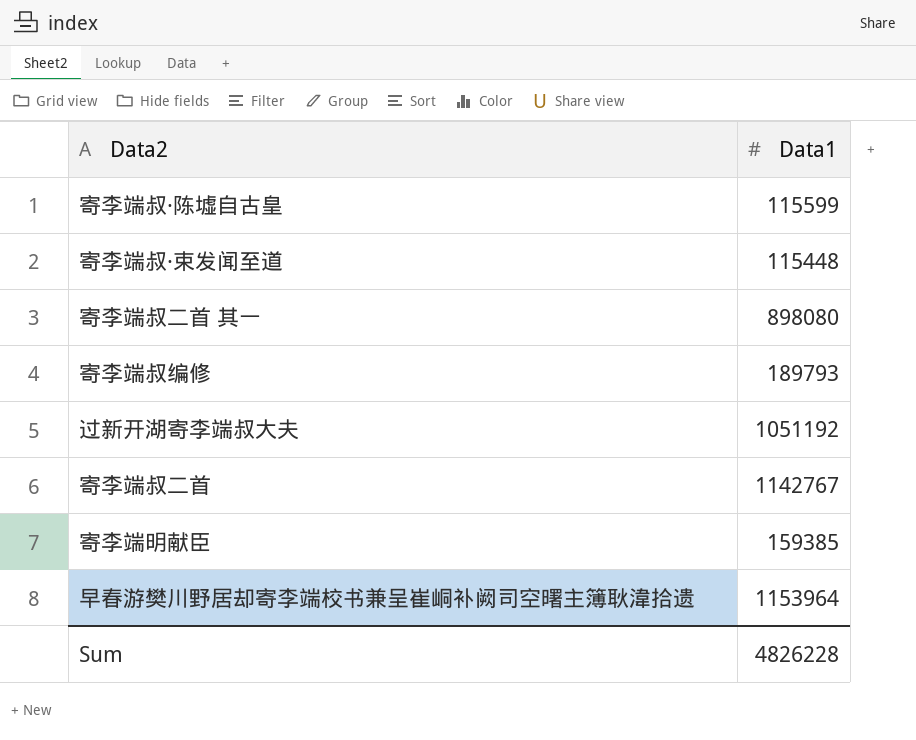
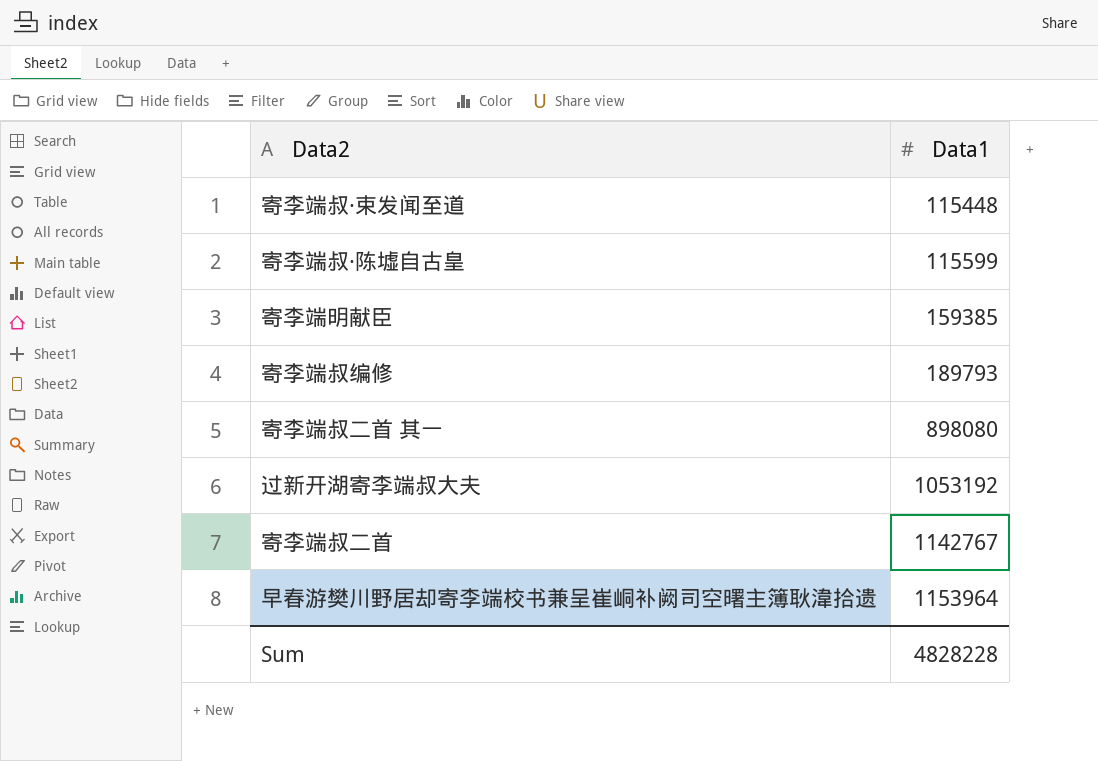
row order: none -> Data1 ascending
过新开湖寄李端叔大夫 | Data1: 1051192 -> 1053192
Sum | Data1: 4826228 -> 4828228

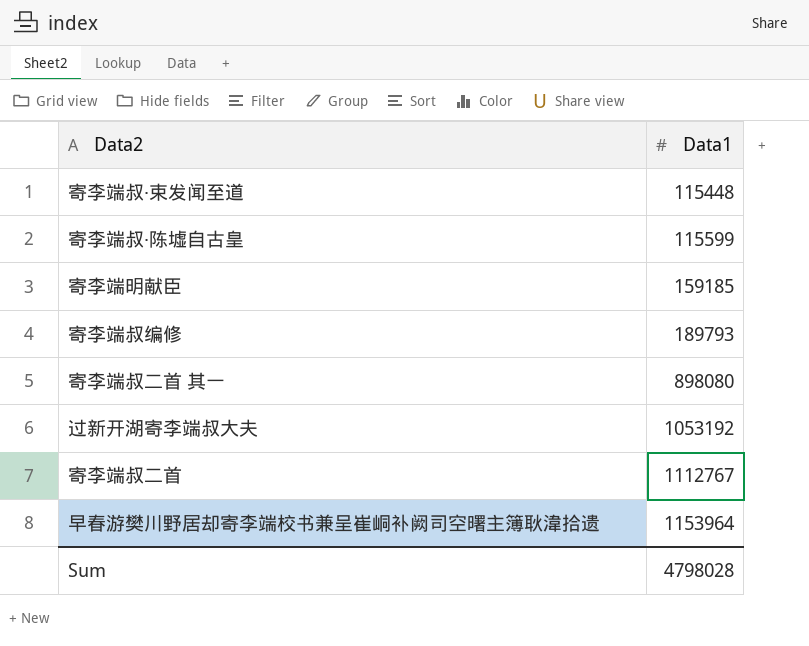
寄李端明献臣 | Data1: 159385 -> 159185
寄李端叔二首 | Data1: 1142767 -> 1112767
Sum | Data1: 4828228 -> 4798028

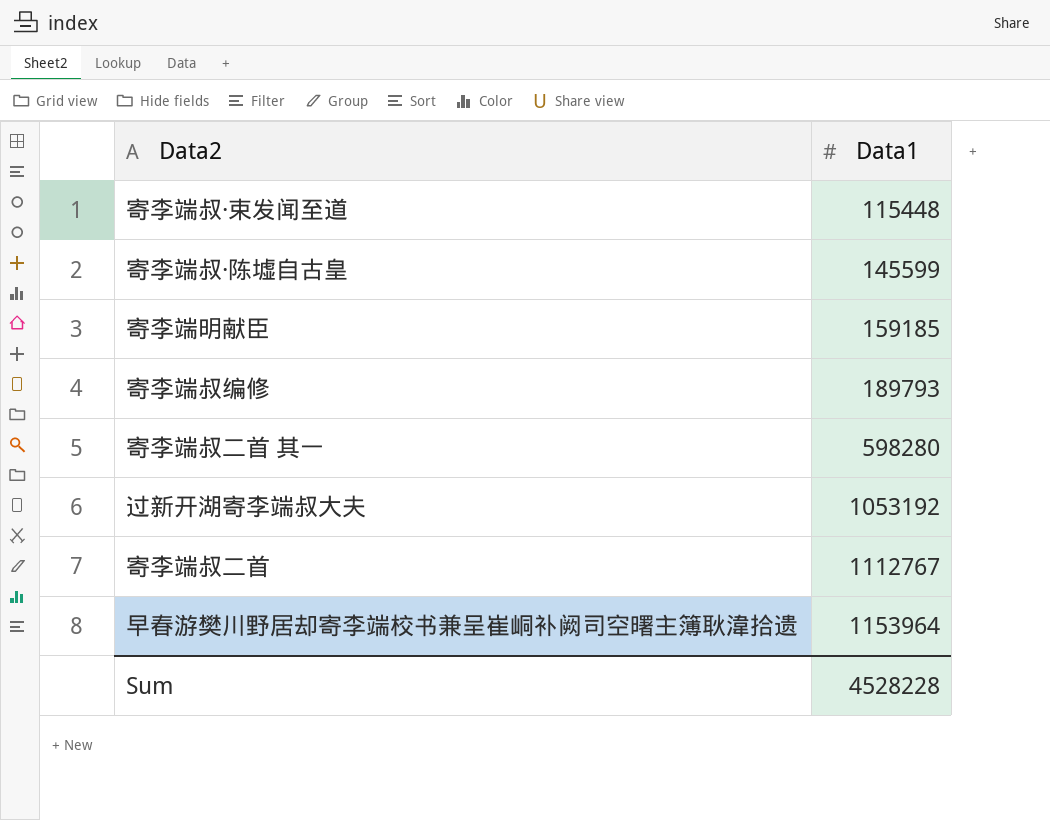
寄李端叔·陈墟自古皇 | Data1: 115599 -> 145599
寄李端叔二首 其一 | Data1: 898080 -> 598280
Sum | Data1: 4798028 -> 4528228

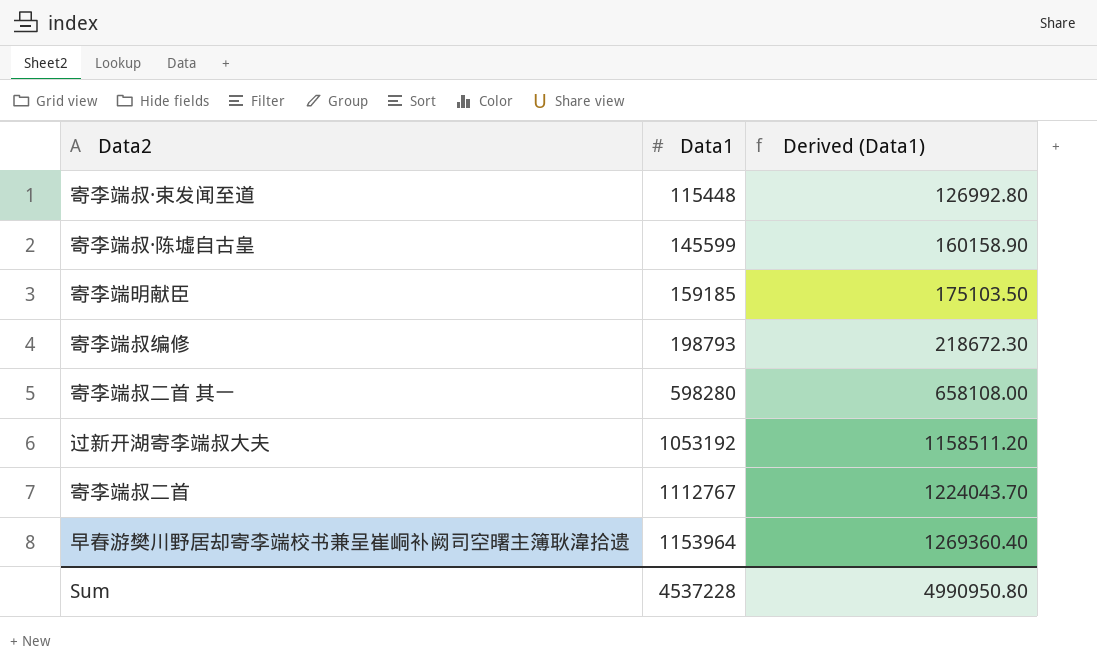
column Derived (Data1) | formula: none -> [Data1] * 1.1
寄李端叔编修 | Data1: 189793 -> 198793
Sum | Data1: 4528228 -> 4537228

